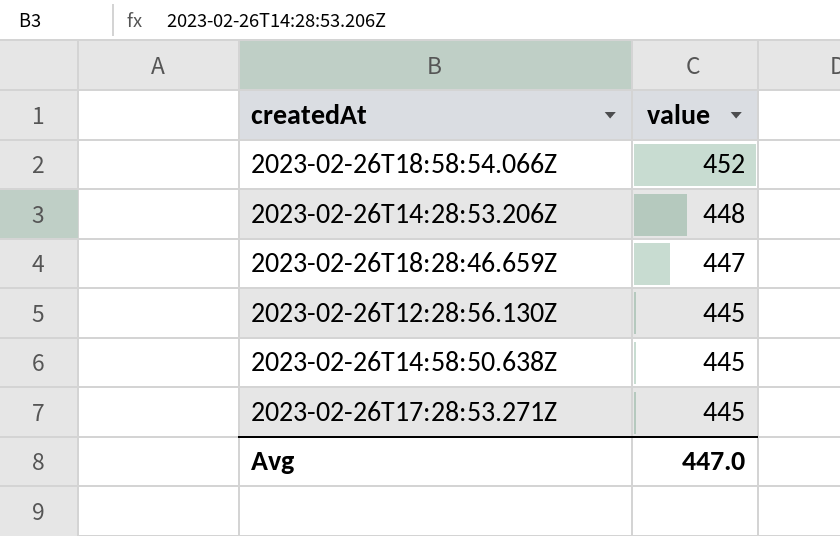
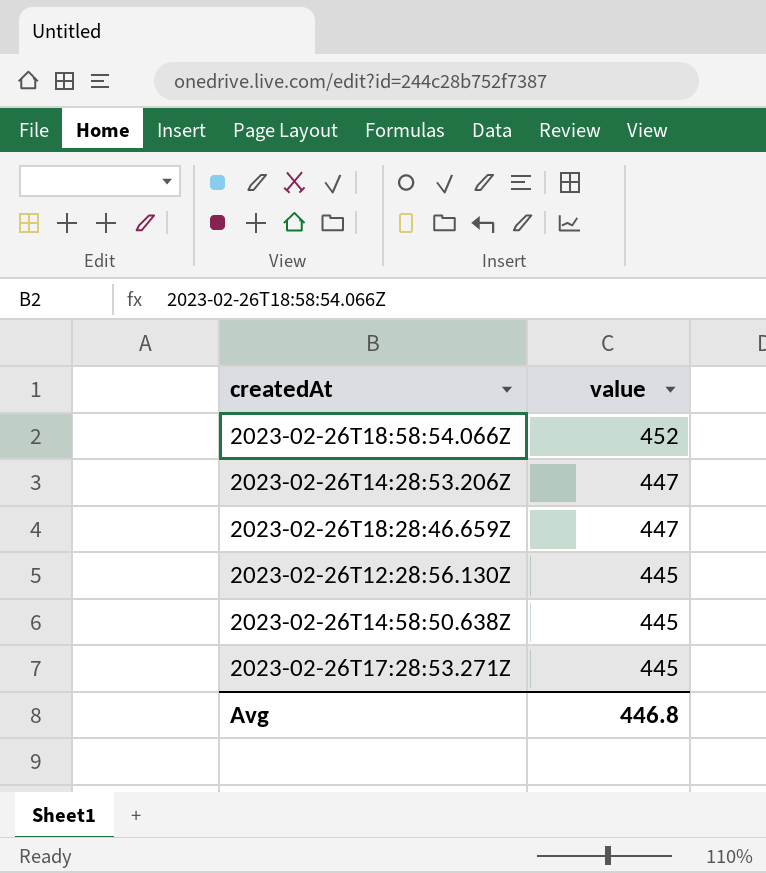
2023-02-26T14:28:53.206Z | value: 448 -> 447
Avg | value: 447.0 -> 446.8

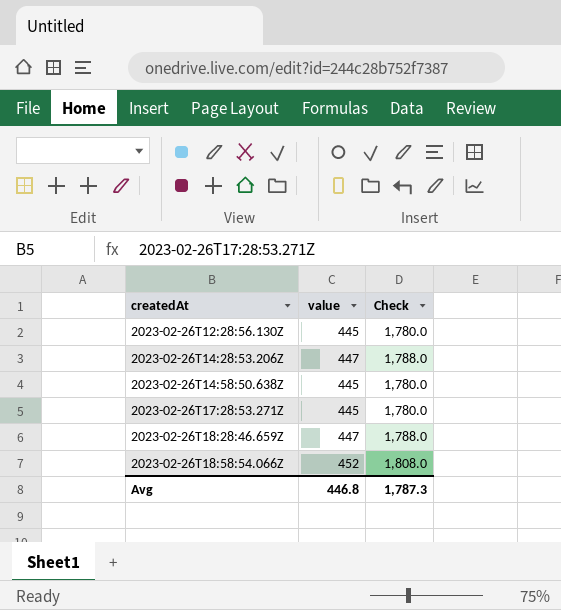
row order: value descending -> createdAt ascending
column Check | formula: none -> [value] * 4

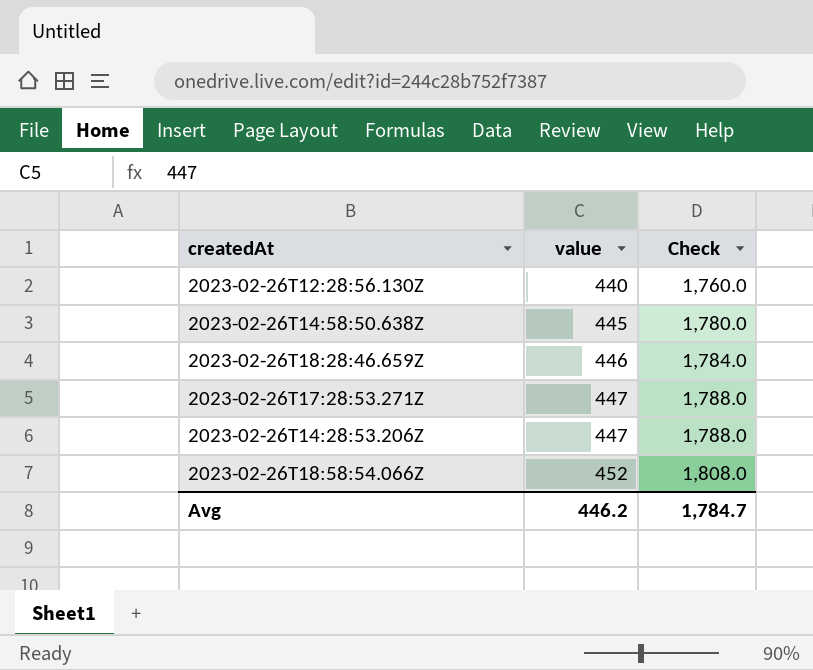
row order: createdAt ascending -> value ascending
2023-02-26T12:28:56.130Z | value: 445 -> 440
2023-02-26T12:28:56.130Z | Check: 1,780.0 -> 1,760.0
2023-02-26T18:28:46.659Z | value: 447 -> 446
2023-02-26T18:28:46.659Z | Check: 1,788.0 -> 1,784.0
2023-02-26T17:28:53.271Z | value: 445 -> 447
2023-02-26T17:28:53.271Z | Check: 1,780.0 -> 1,788.0
Avg | value: 446.8 -> 446.2
Avg | Check: 1,787.3 -> 1,784.7

